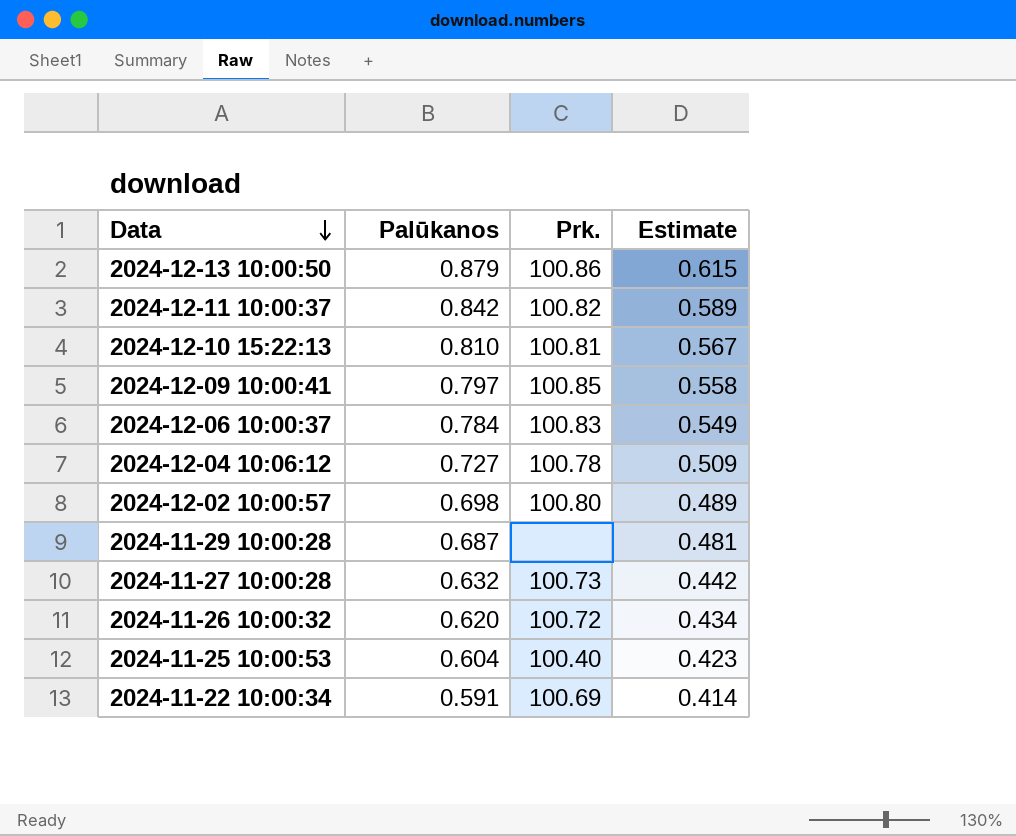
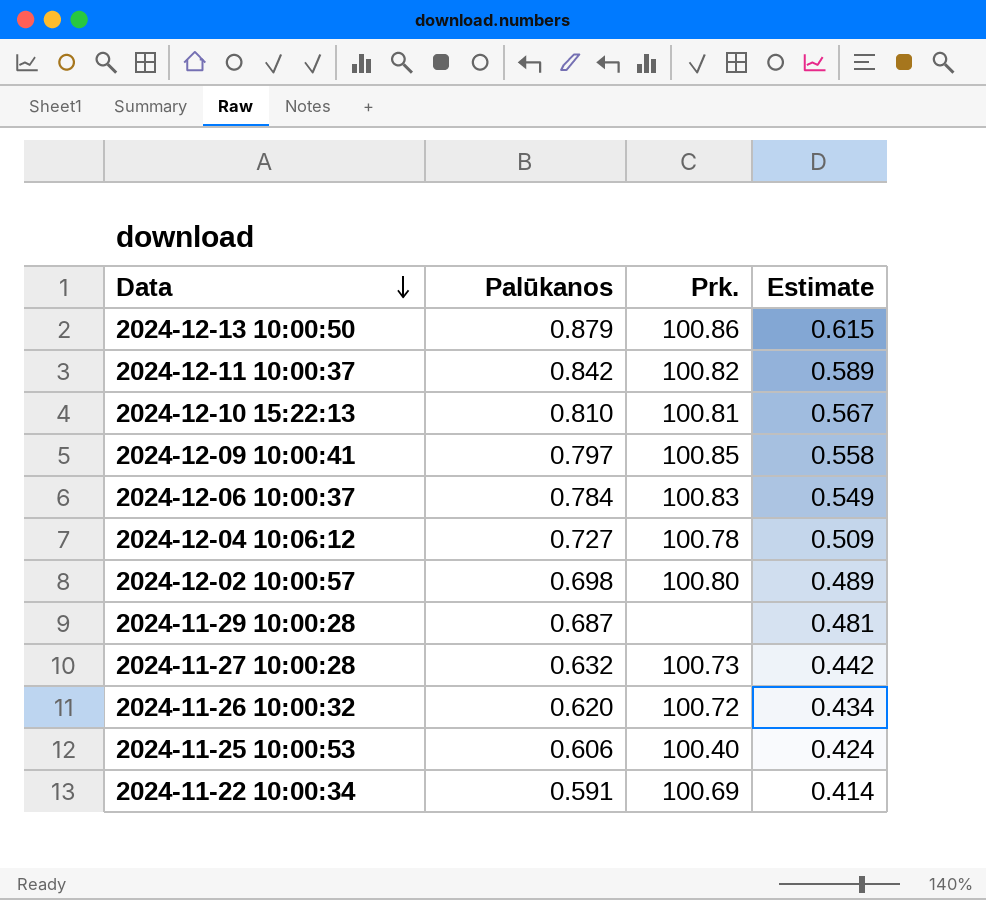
2024-11-25 10:00:53 | Palūkanos: 0.604 -> 0.606
2024-11-25 10:00:53 | Estimate: 0.423 -> 0.424

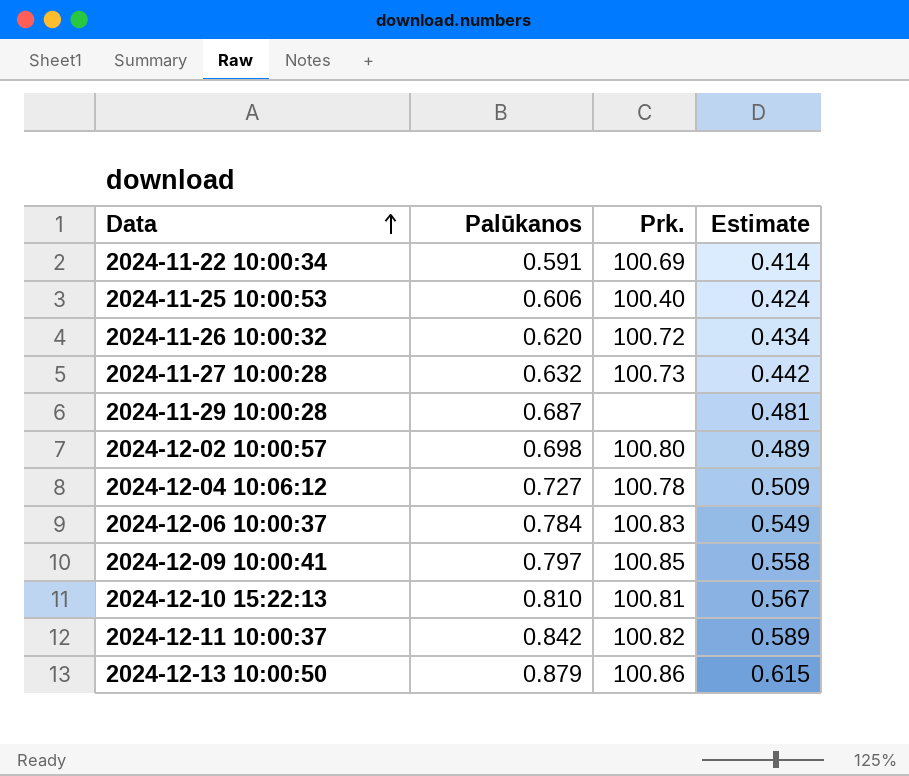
row order: Data descending -> Data ascending

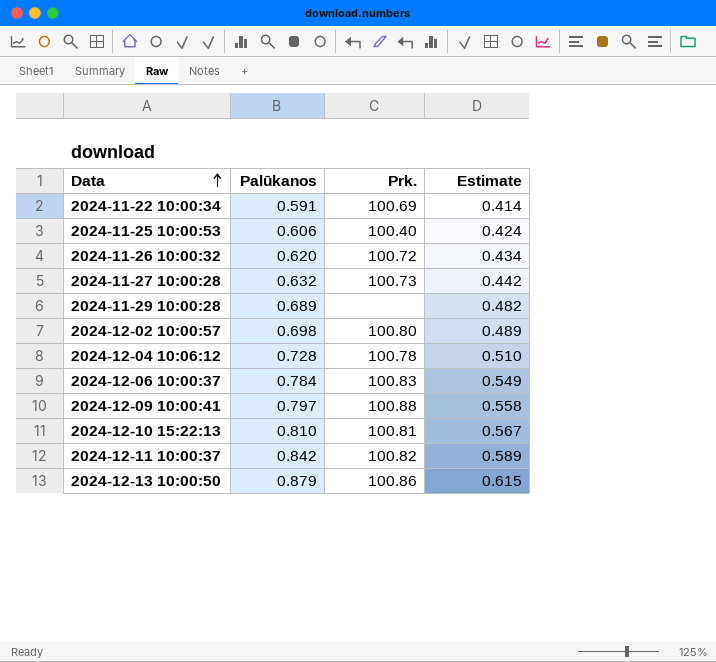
2024-11-29 10:00:28 | Palūkanos: 0.687 -> 0.689
2024-11-29 10:00:28 | Estimate: 0.481 -> 0.482
2024-12-04 10:06:12 | Palūkanos: 0.727 -> 0.728
2024-12-04 10:06:12 | Estimate: 0.509 -> 0.510
2024-12-09 10:00:41 | Prk.: 100.85 -> 100.88

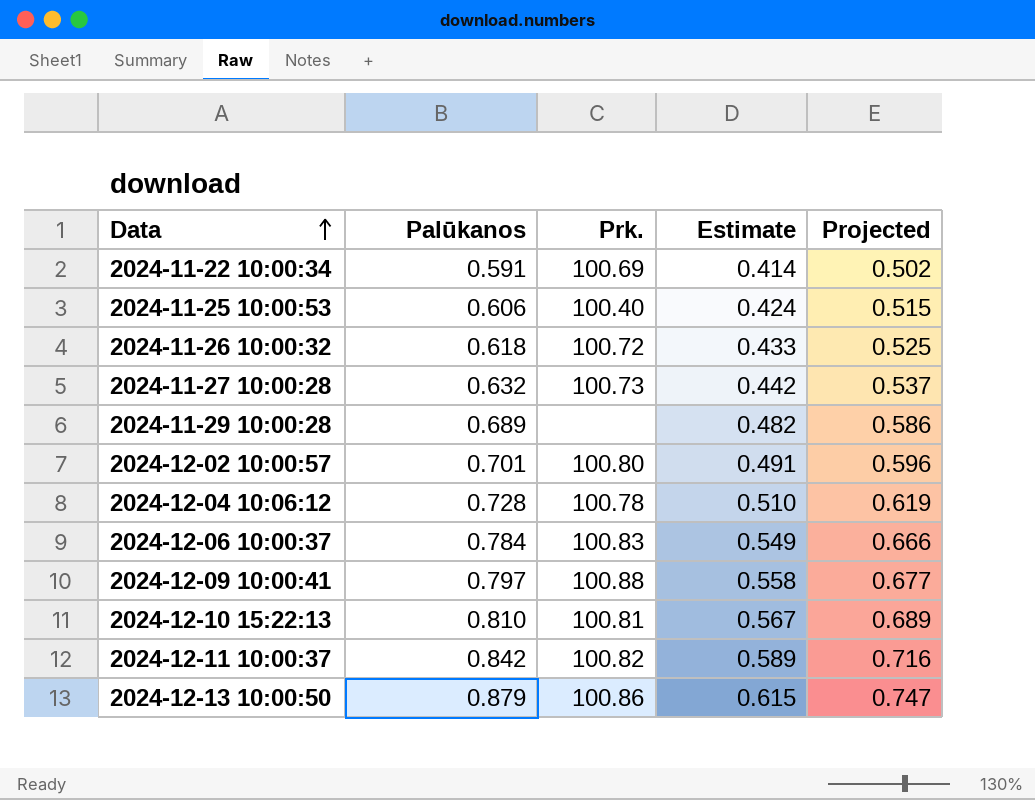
column Projected | formula: none -> [Palūkanos] * 0.85
2024-11-26 10:00:32 | Palūkanos: 0.620 -> 0.618
2024-11-26 10:00:32 | Estimate: 0.434 -> 0.433
2024-12-02 10:00:57 | Palūkanos: 0.698 -> 0.701
2024-12-02 10:00:57 | Estimate: 0.489 -> 0.491

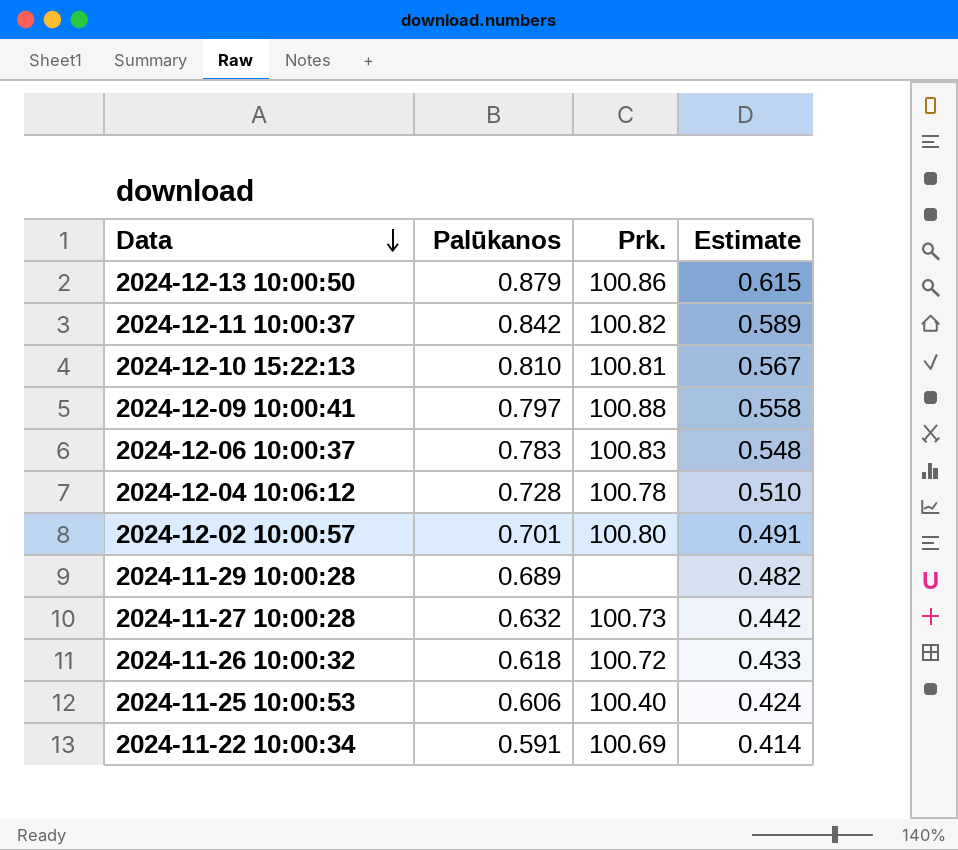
row order: Data ascending -> Data descending
column Projected | formula: [Palūkanos] * 0.85 -> none
2024-12-06 10:00:37 | Palūkanos: 0.784 -> 0.783
2024-12-06 10:00:37 | Estimate: 0.549 -> 0.548

